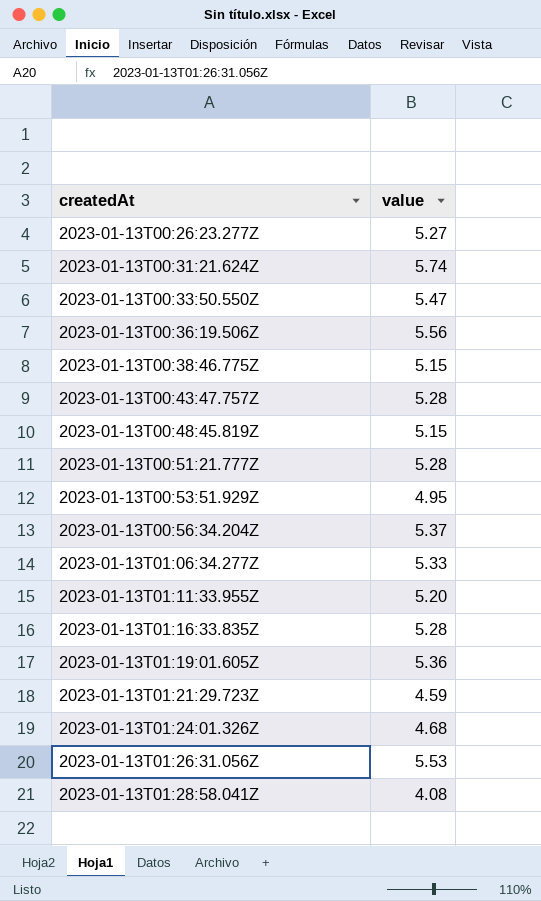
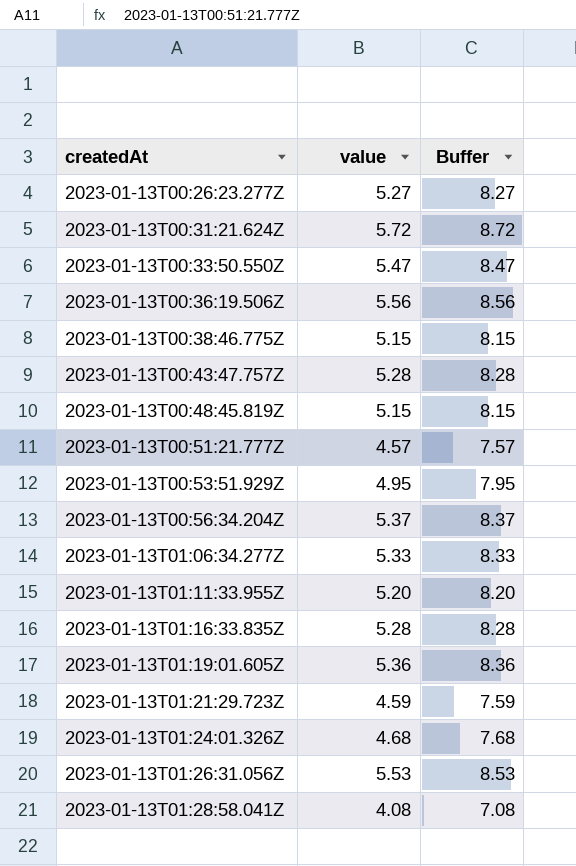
column Buffer | formula: none -> [value] + 3
2023-01-13T00:31:21.624Z | value: 5.74 -> 5.72
2023-01-13T00:51:21.777Z | value: 5.28 -> 4.57

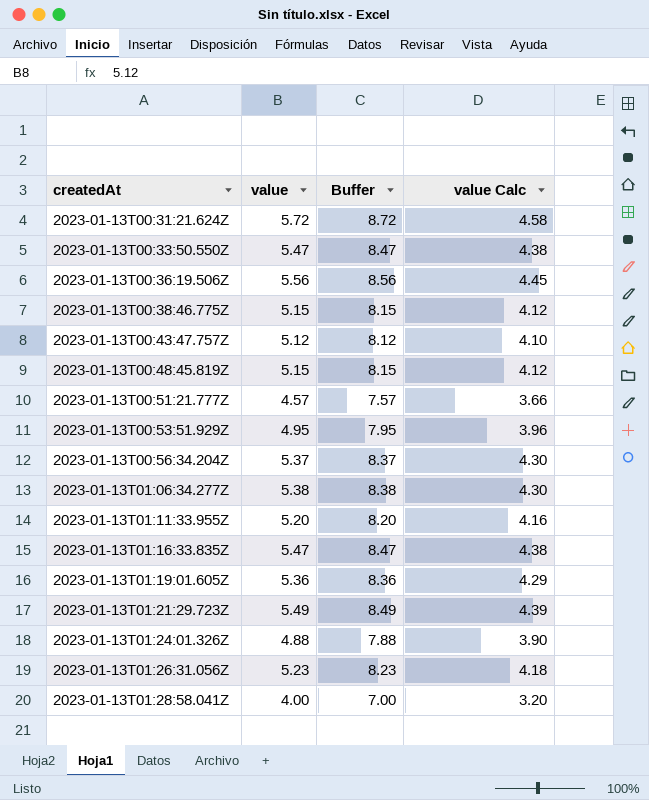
column value Calc | formula: none -> [value] * 0.8
row 2023-01-13T00:26:23.277Z: 5.27 | 8.27 -> none
2023-01-13T00:43:47.757Z | value: 5.28 -> 5.12
2023-01-13T00:43:47.757Z | Buffer: 8.28 -> 8.12
2023-01-13T01:06:34.277Z | value: 5.33 -> 5.38
2023-01-13T01:06:34.277Z | Buffer: 8.33 -> 8.38
2023-01-13T01:16:33.835Z | value: 5.28 -> 5.47
2023-01-13T01:16:33.835Z | Buffer: 8.28 -> 8.47
2023-01-13T01:21:29.723Z | value: 4.59 -> 5.49
2023-01-13T01:21:29.723Z | Buffer: 7.59 -> 8.49
2023-01-13T01:24:01.326Z | value: 4.68 -> 4.88
2023-01-13T01:24:01.326Z | Buffer: 7.68 -> 7.88
2023-01-13T01:26:31.056Z | value: 5.53 -> 5.23
2023-01-13T01:26:31.056Z | Buffer: 8.53 -> 8.23
2023-01-13T01:28:58.041Z | value: 4.08 -> 4.00
2023-01-13T01:28:58.041Z | Buffer: 7.08 -> 7.00

